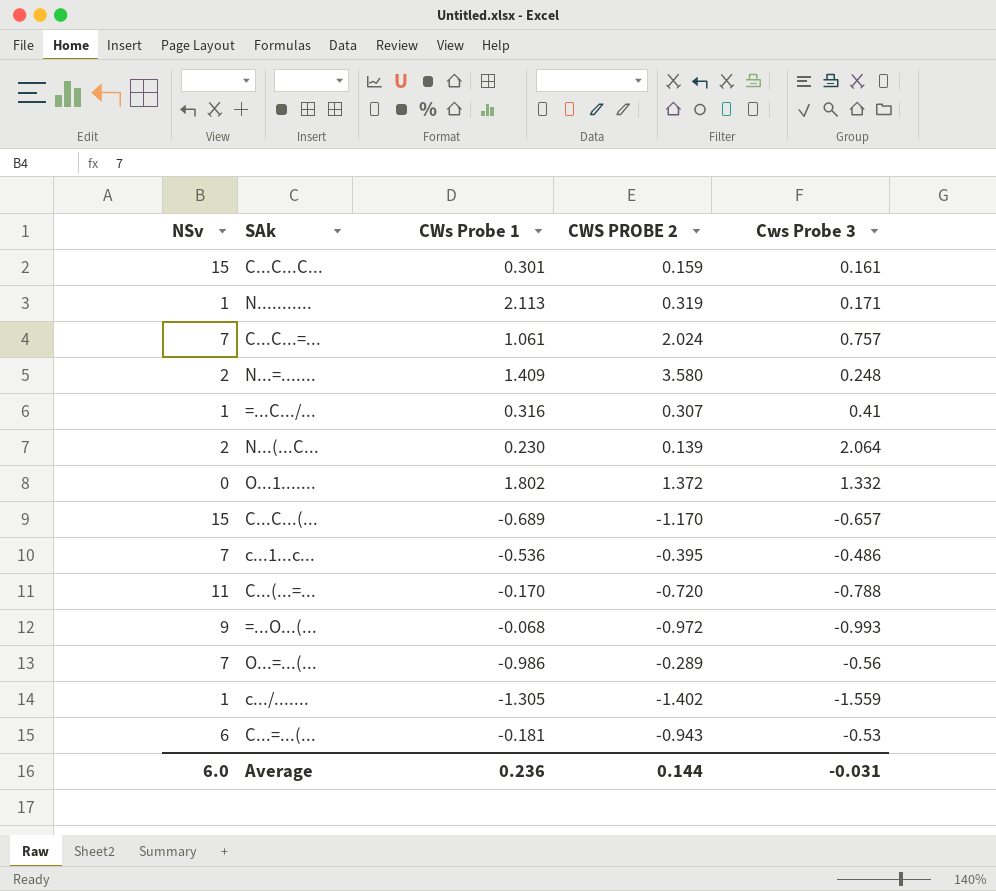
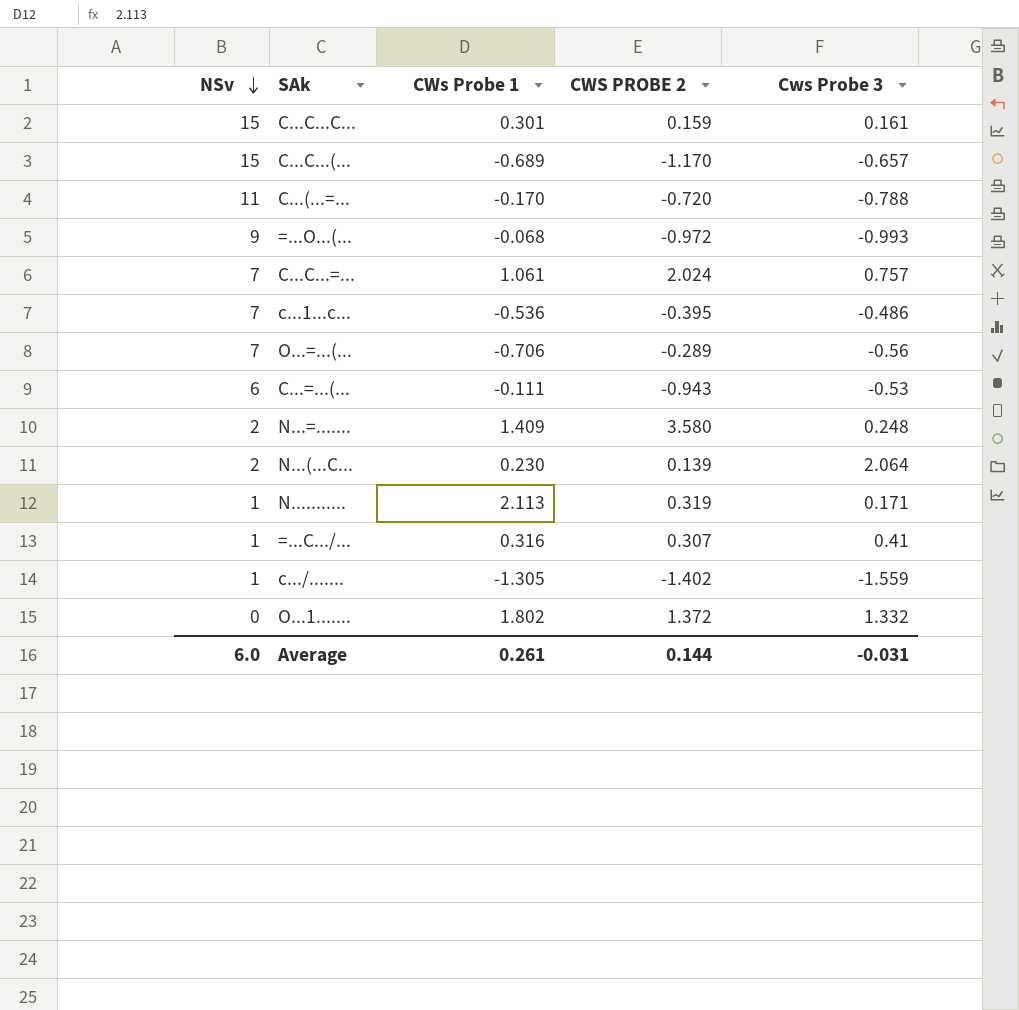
row order: none -> NSv descending
O...=...(... | CWs Probe 1: -0.986 -> -0.706
C...=...(... | CWs Probe 1: -0.181 -> -0.111
Average | CWs Probe 1: 0.236 -> 0.261

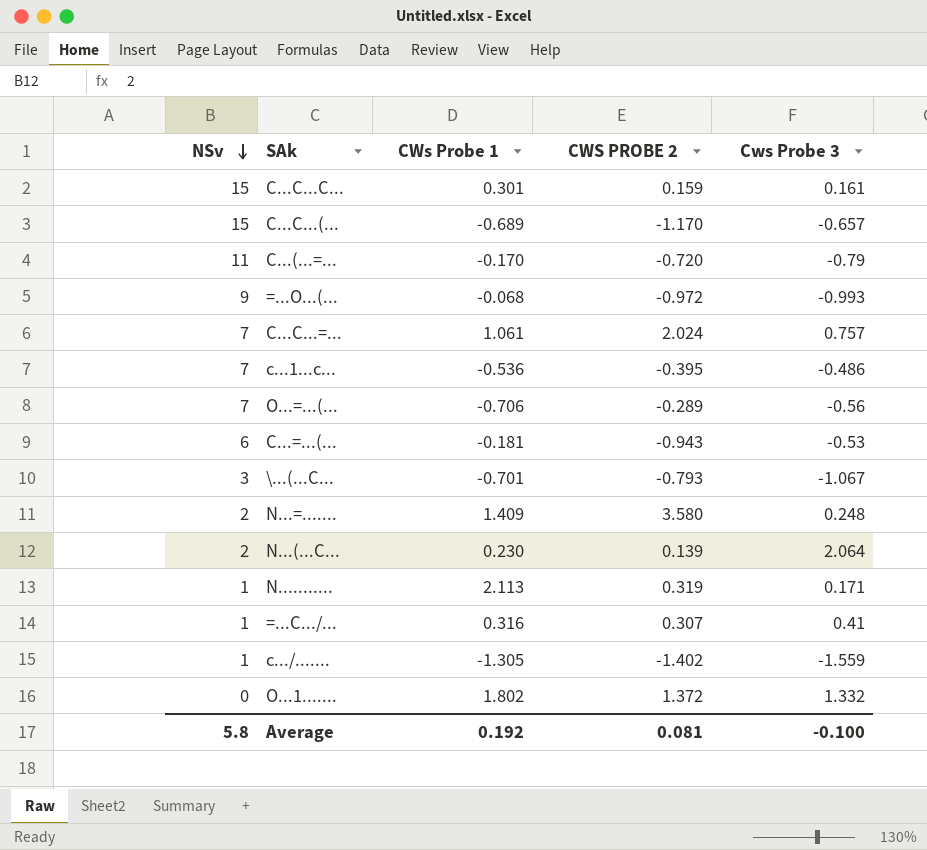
C...(...=... | Cws Probe 3: -0.788 -> -0.79
C...=...(... | CWs Probe 1: -0.111 -> -0.181
row \...(...C...: none -> 3 | -0.701 | -0.793 | -1.067
Average | NSv: 6.0 -> 5.8
Average | CWs Probe 1: 0.261 -> 0.192
Average | CWS PROBE 2: 0.144 -> 0.081
Average | Cws Probe 3: -0.031 -> -0.100

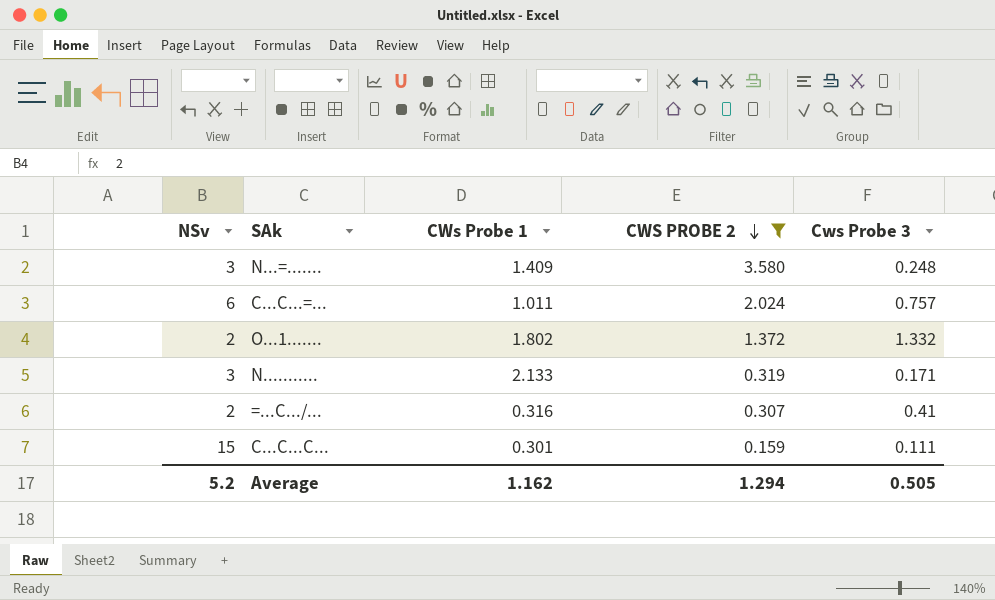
filter: none -> CWS PROBE 2 >= 0.159
row order: NSv descending -> CWS PROBE 2 descending
N...=....... | NSv: 2 -> 3
C...C...=... | NSv: 7 -> 6
C...C...=... | CWs Probe 1: 1.061 -> 1.011
O...1....... | NSv: 0 -> 2
N........... | NSv: 1 -> 3
N........... | CWs Probe 1: 2.113 -> 2.133
=...C.../... | NSv: 1 -> 2
C...C...C... | Cws Probe 3: 0.161 -> 0.111
Average | NSv: 5.8 -> 5.2
Average | CWs Probe 1: 0.192 -> 1.162
Average | CWS PROBE 2: 0.081 -> 1.294
Average | Cws Probe 3: -0.100 -> 0.505

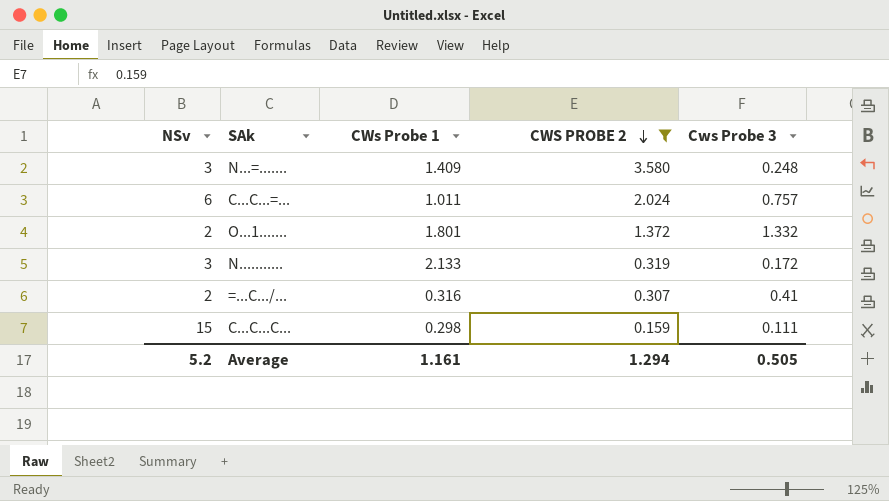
O...1....... | CWs Probe 1: 1.802 -> 1.801
N........... | Cws Probe 3: 0.171 -> 0.172
C...C...C... | CWs Probe 1: 0.301 -> 0.298
Average | CWs Probe 1: 1.162 -> 1.161

